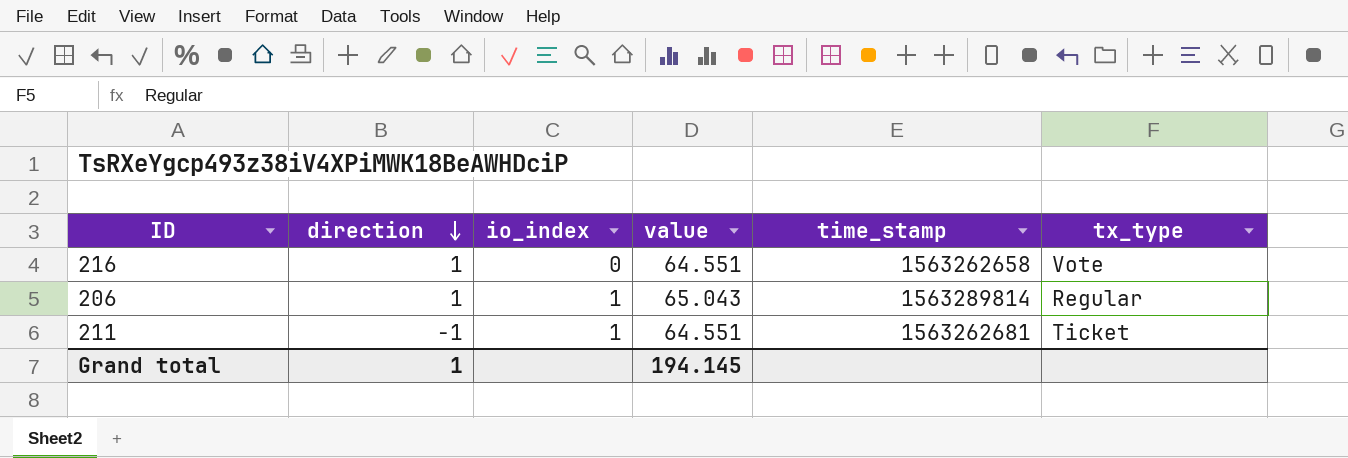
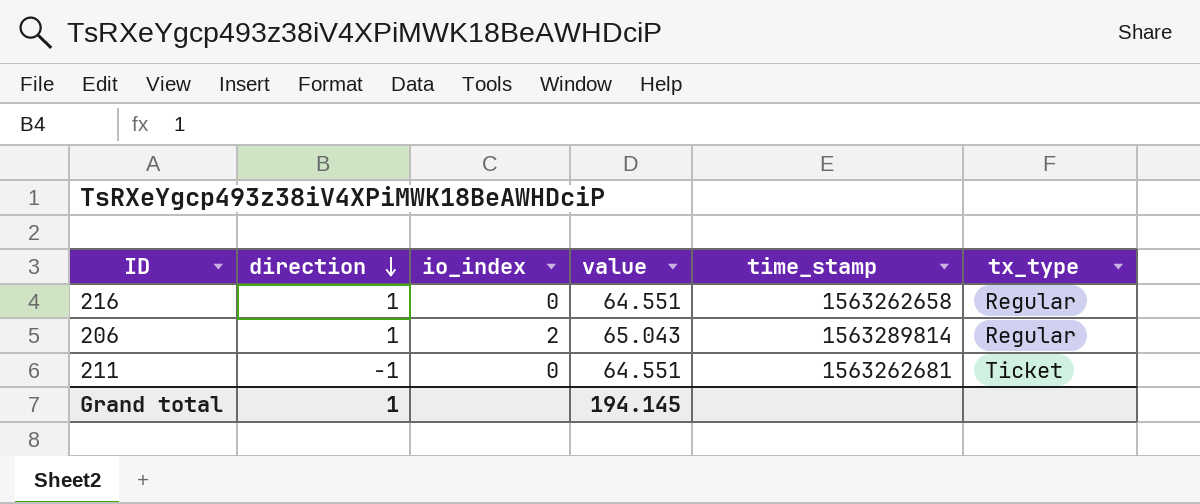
216 | tx_type: Vote -> Regular
206 | io_index: 1 -> 2
211 | io_index: 1 -> 0

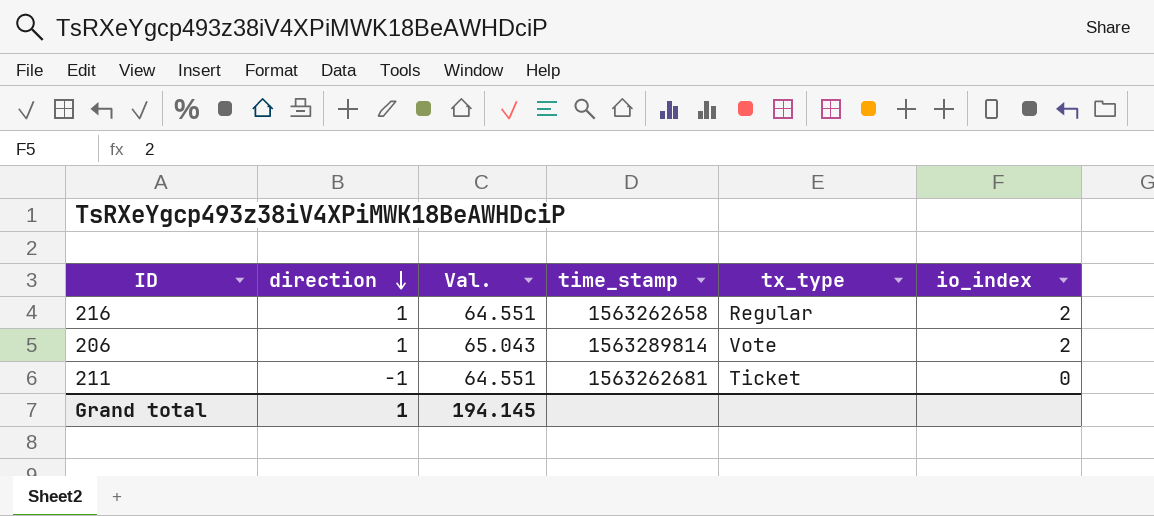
column name: value -> Val.
column io_index | position: 3 -> 6
216 | io_index: 0 -> 2
206 | tx_type: Regular -> Vote

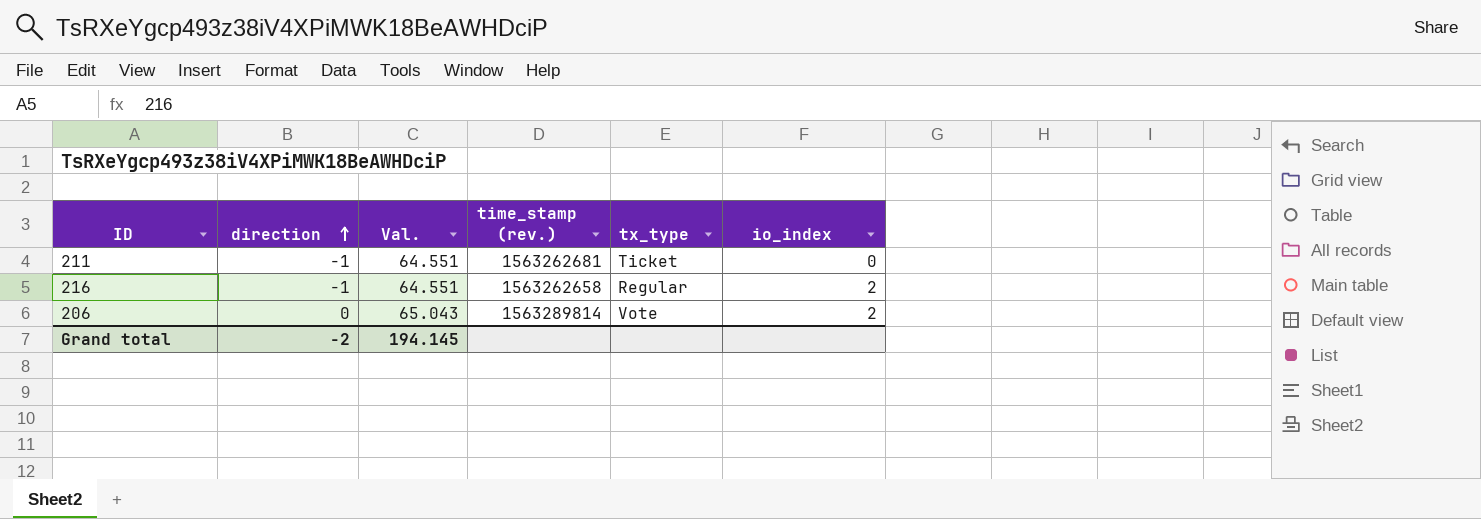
row order: direction descending -> direction ascending
column name: time_stamp -> time_stamp (rev.)
216 | direction: 1 -> -1
206 | direction: 1 -> 0
Grand total | direction: 1 -> -2

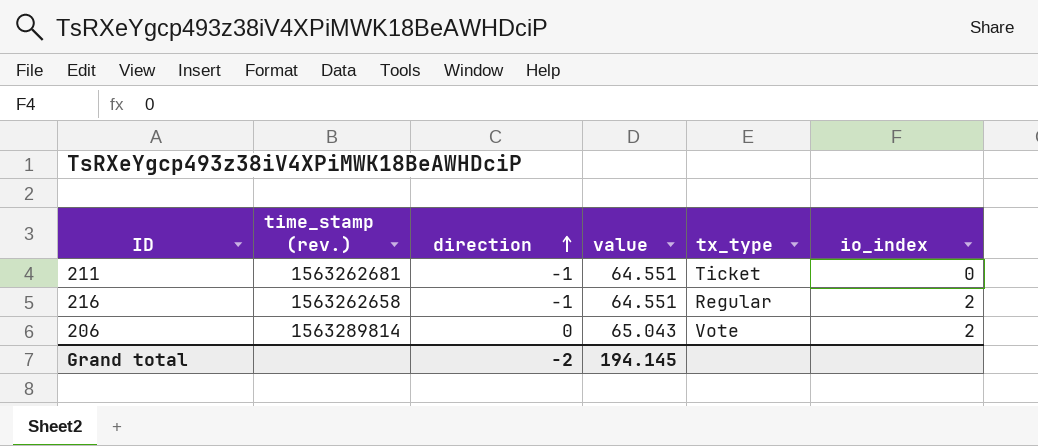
column time_stamp (rev.) | position: 4 -> 2
column name: Val. -> value

